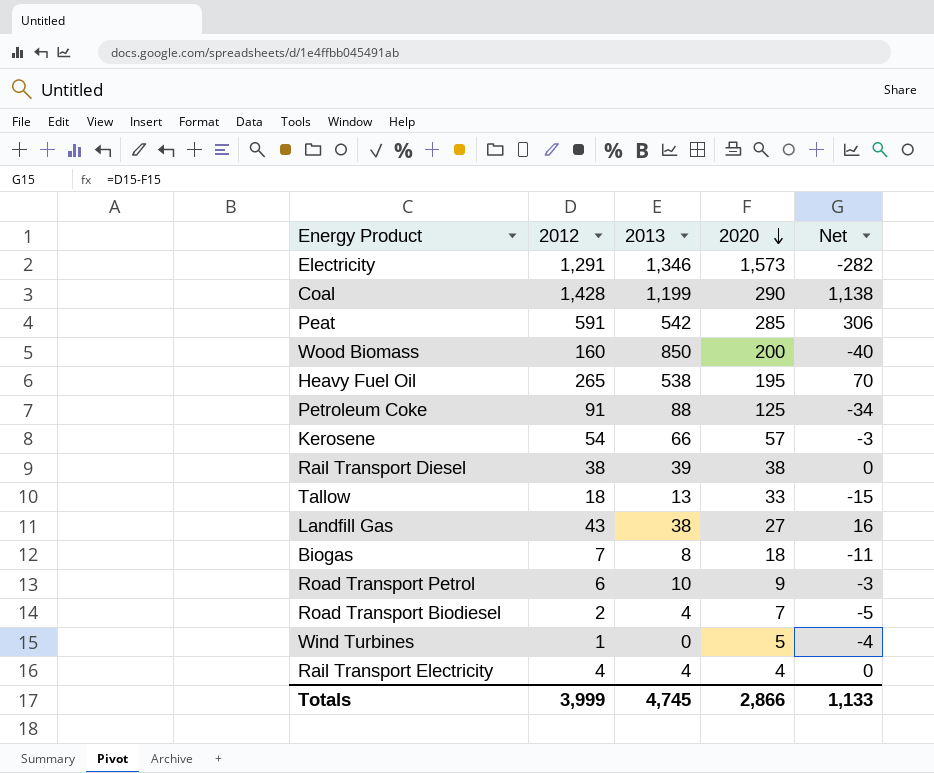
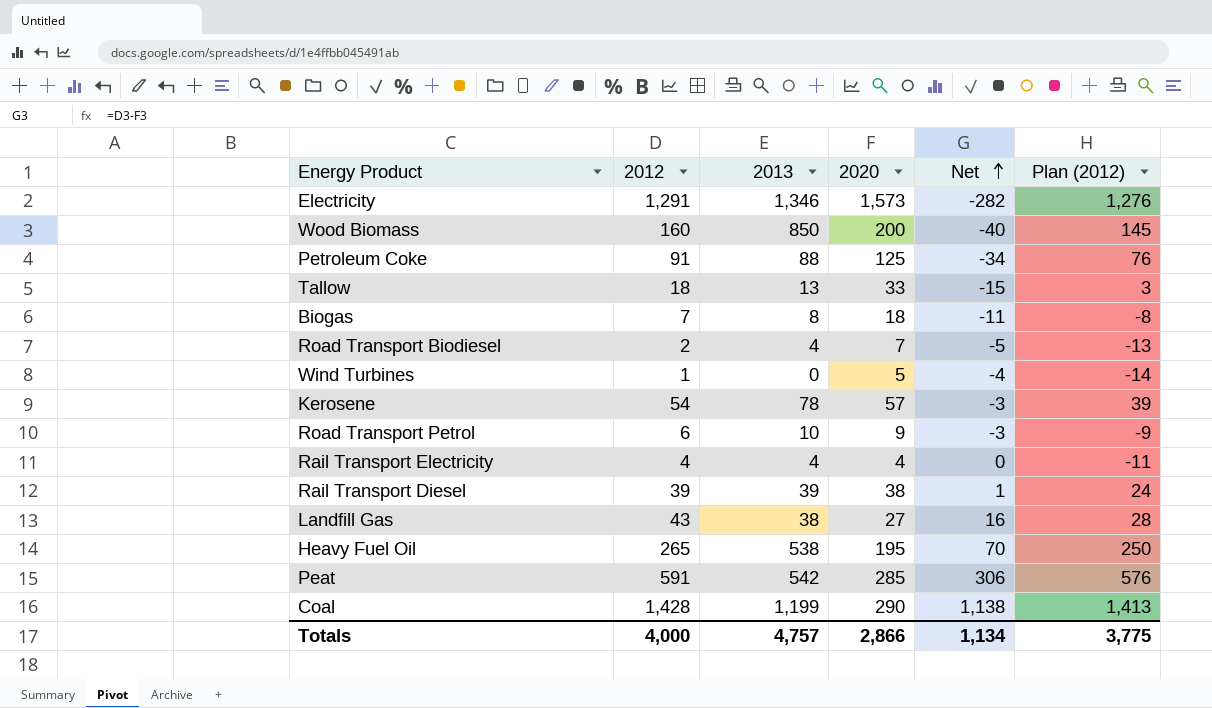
row order: 2020 descending -> Net ascending
column Plan (2012) | formula: none -> [2012] - 15
Kerosene | 2013: 66 -> 78
Rail Transport Diesel | 2012: 38 -> 39
Rail Transport Diesel | Net: 0 -> 1
Totals | 2012: 3,999 -> 4,000
Totals | 2013: 4,745 -> 4,757
Totals | Net: 1,133 -> 1,134

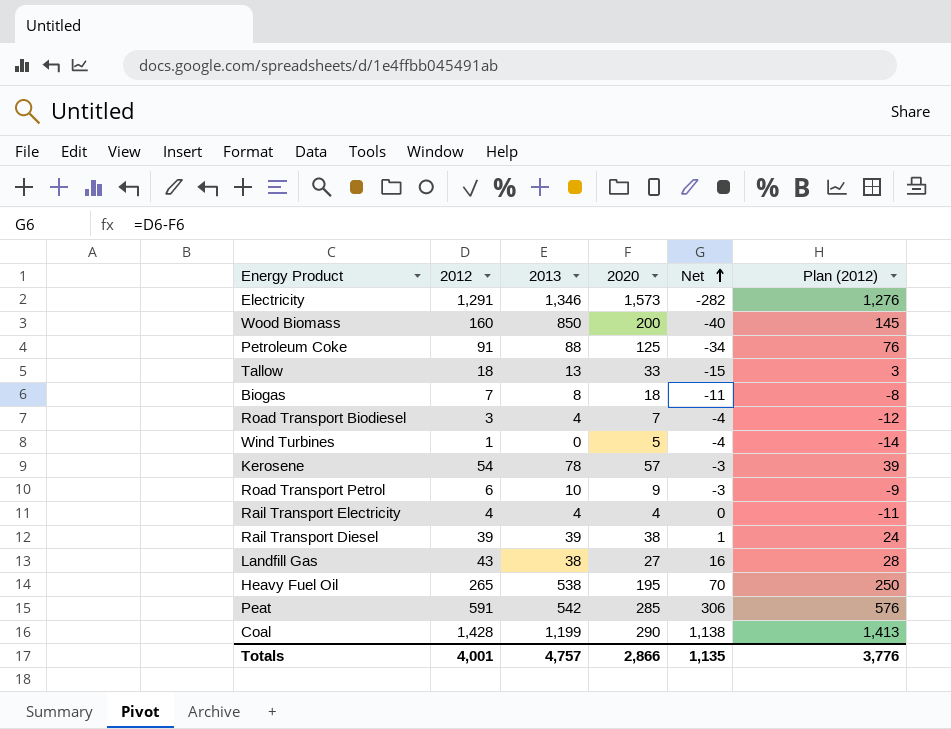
Road Transport Biodiesel | 2012: 2 -> 3
Road Transport Biodiesel | Net: -5 -> -4
Road Transport Biodiesel | Plan (2012): -13 -> -12
Totals | 2012: 4,000 -> 4,001
Totals | Net: 1,134 -> 1,135
Totals | Plan (2012): 3,775 -> 3,776

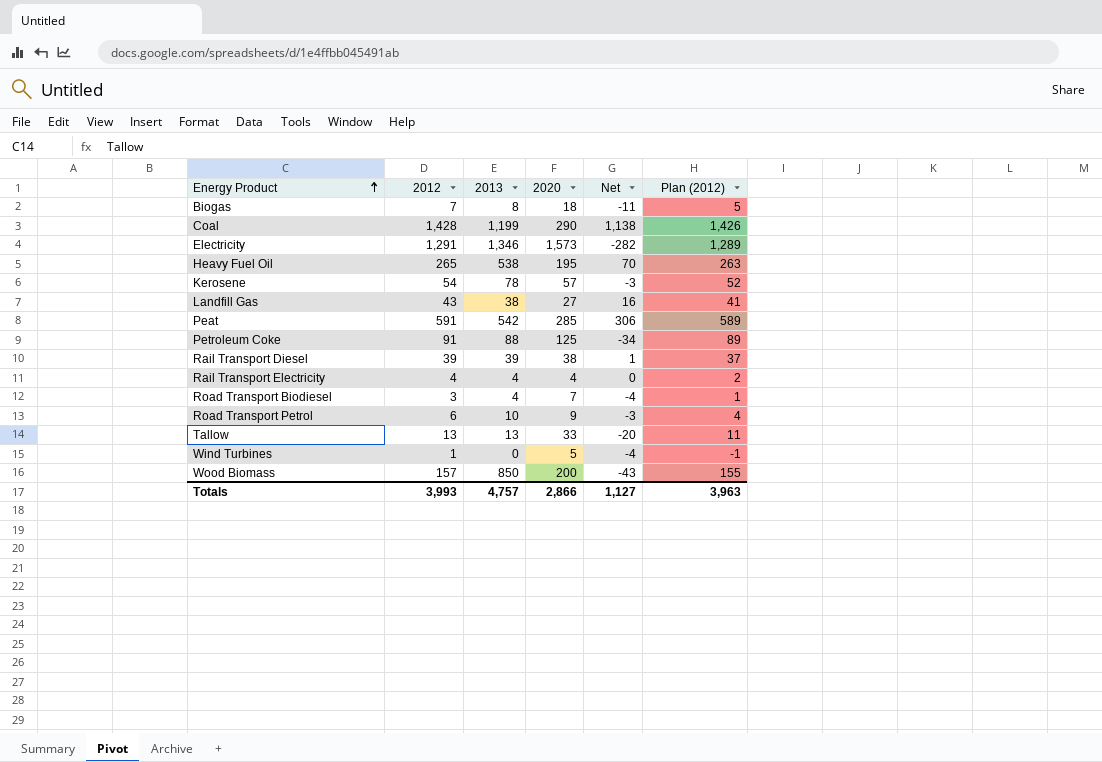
row order: Net ascending -> Energy Product ascending
column Plan (2012) | formula: [2012] - 15 -> [2012] - 2
Tallow | 2012: 18 -> 13
Tallow | Net: -15 -> -20
Wood Biomass | 2012: 160 -> 157
Wood Biomass | Net: -40 -> -43
Totals | 2012: 4,001 -> 3,993
Totals | Net: 1,135 -> 1,127
Totals | Plan (2012): 3,776 -> 3,963

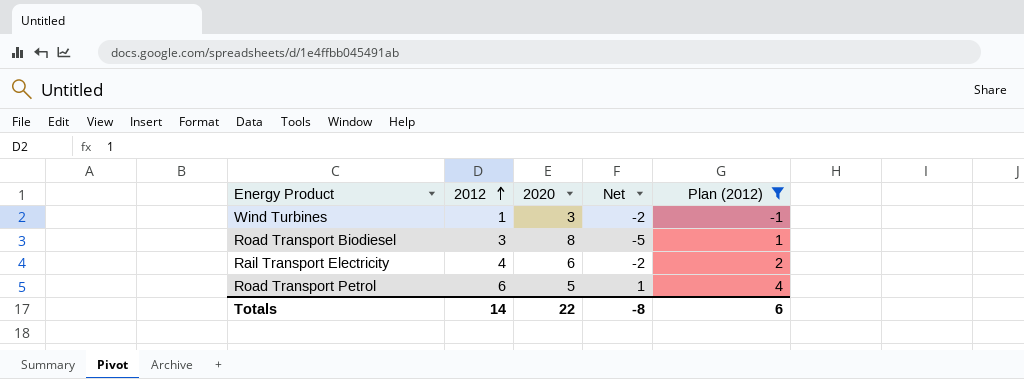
filter: none -> Plan (2012) <= 4
row order: Energy Product ascending -> 2012 ascending
column 2013 | position: 3 -> none
Wind Turbines | 2020: 5 -> 3
Wind Turbines | Net: -4 -> -2
Road Transport Biodiesel | 2020: 7 -> 8
Road Transport Biodiesel | Net: -4 -> -5
Rail Transport Electricity | 2020: 4 -> 6
Rail Transport Electricity | Net: 0 -> -2
Road Transport Petrol | 2020: 9 -> 5
Road Transport Petrol | Net: -3 -> 1
Totals | 2012: 3,993 -> 14
Totals | 2020: 2,866 -> 22
Totals | Net: 1,127 -> -8
Totals | Plan (2012): 3,963 -> 6

